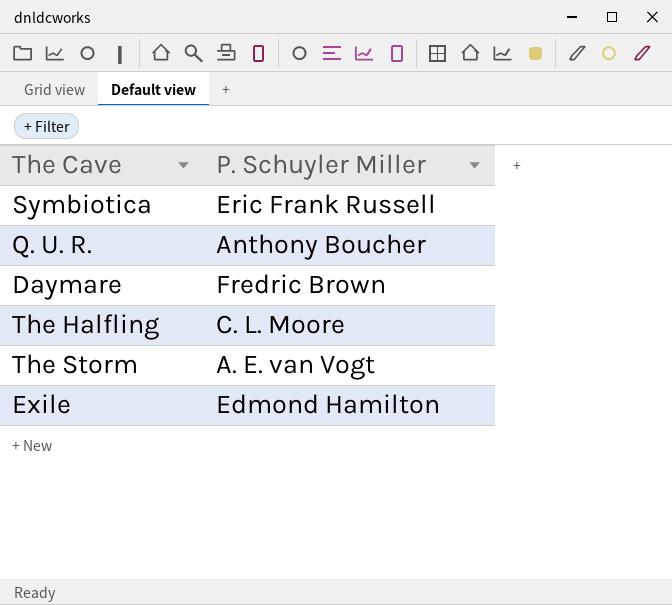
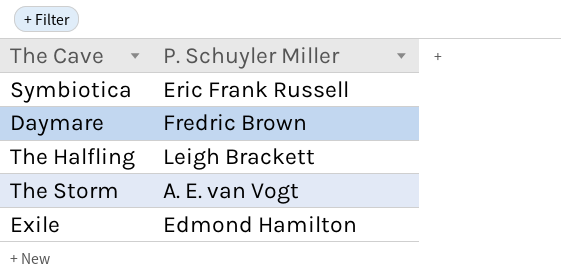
row Q. U. R.: Anthony Boucher -> none
The Halfling | P. Schuyler Miller: C. L. Moore -> Leigh Brackett

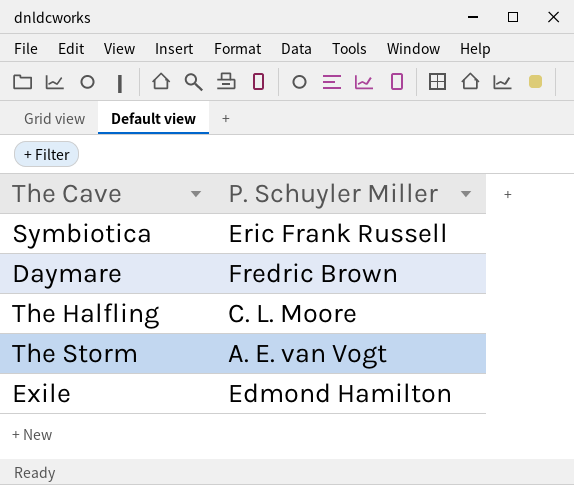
The Halfling | P. Schuyler Miller: Leigh Brackett -> C. L. Moore

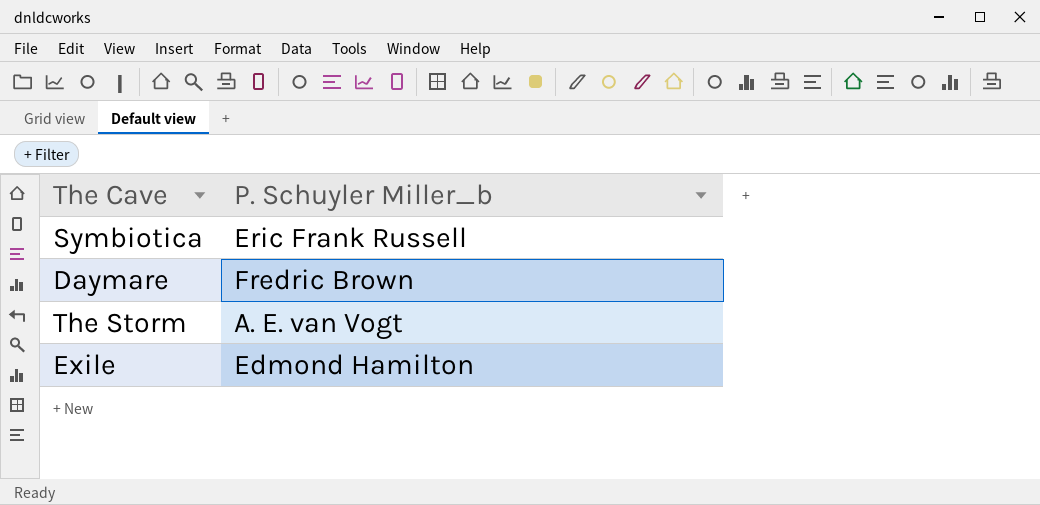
column name: P. Schuyler Miller -> P. Schuyler Miller_b
row The Halfling: C. L. Moore -> none

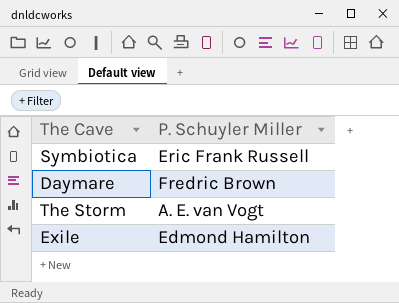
column name: P. Schuyler Miller_b -> P. Schuyler Miller

